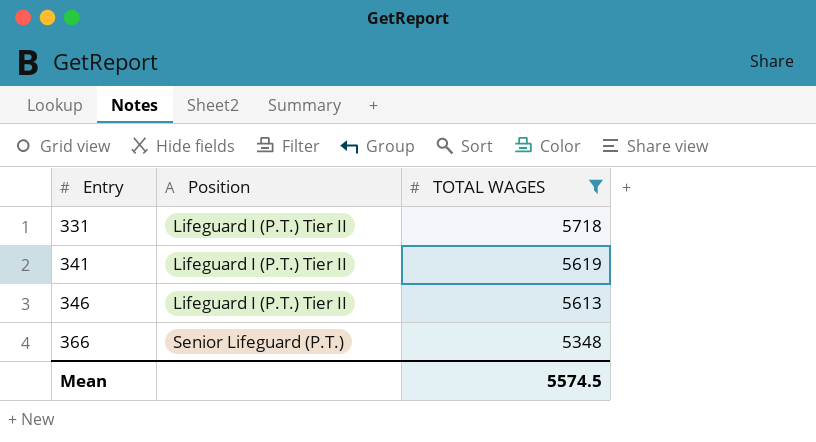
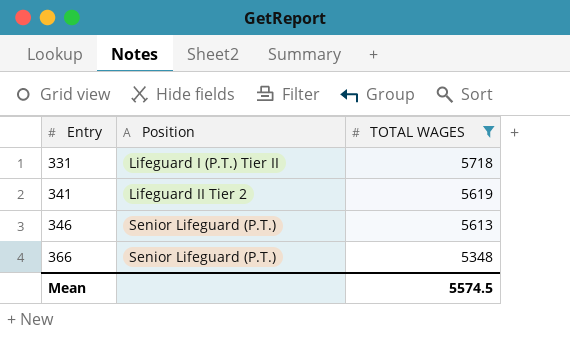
341 | Position: Lifeguard I (P.T.) Tier II -> Lifeguard II Tier 2
346 | Position: Lifeguard I (P.T.) Tier II -> Senior Lifeguard (P.T.)

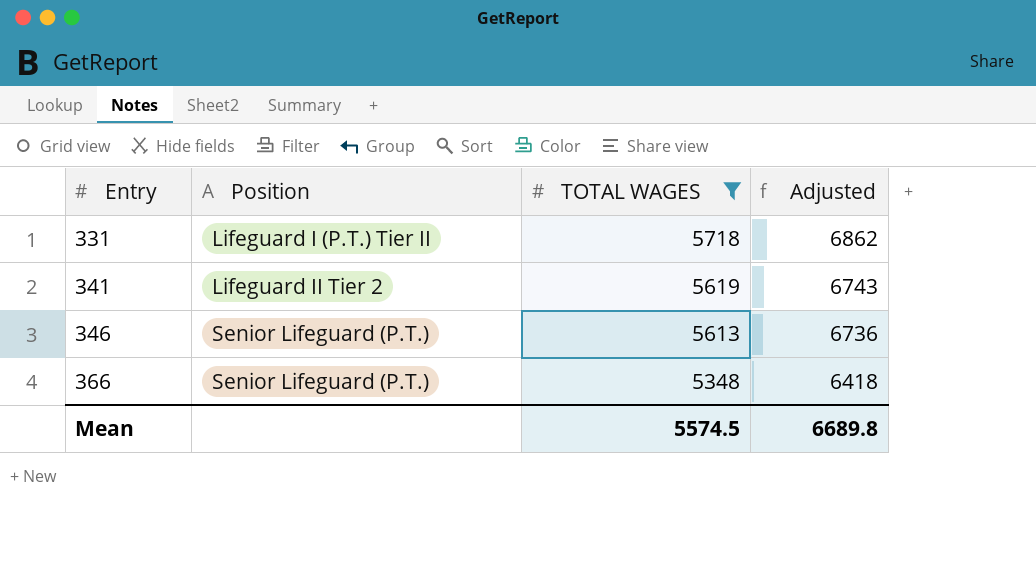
column Adjusted | formula: none -> [TOTAL WAGES] * 1.2

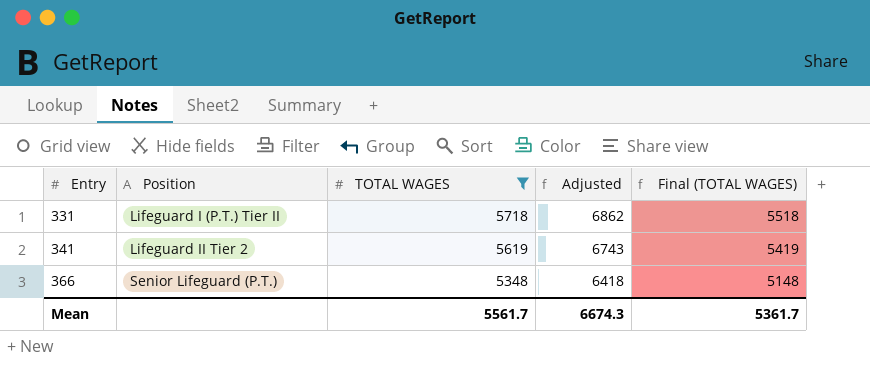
column Final (TOTAL WAGES) | formula: none -> [TOTAL WAGES] - 200
row 346: Senior Lifeguard (P.T.) | 5613 | 6736 -> none
Mean | TOTAL WAGES: 5574.5 -> 5561.7
Mean | Adjusted: 6689.8 -> 6674.3

